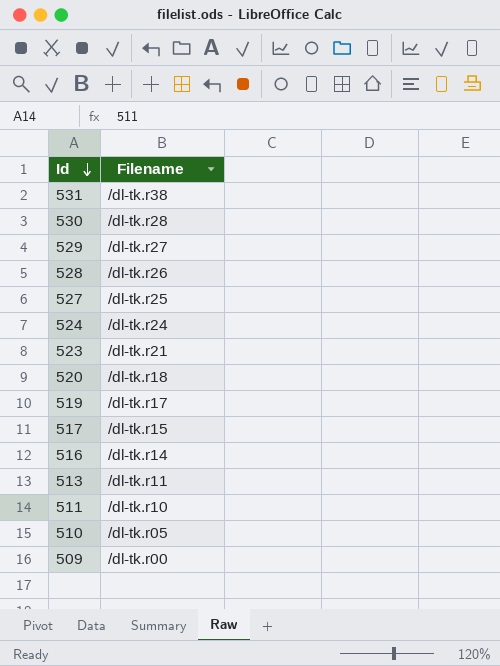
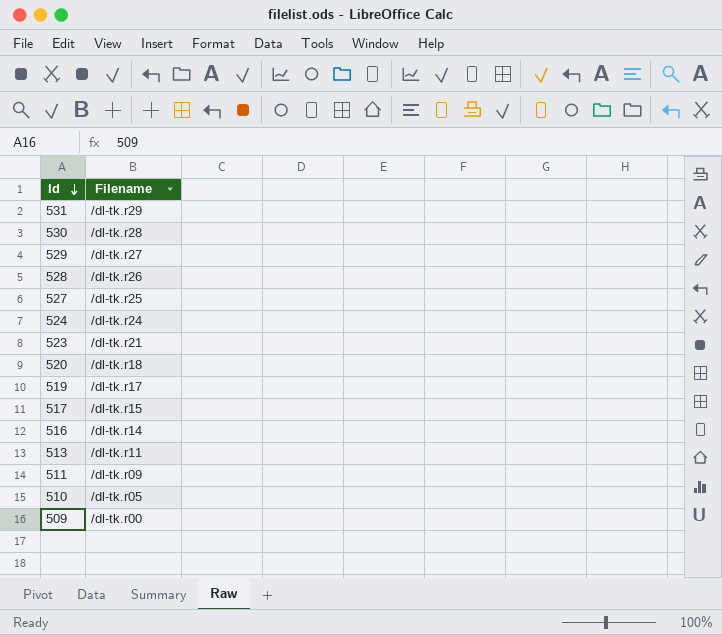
531 | Filename: /dl-tk.r38 -> /dl-tk.r29
511 | Filename: /dl-tk.r10 -> /dl-tk.r09

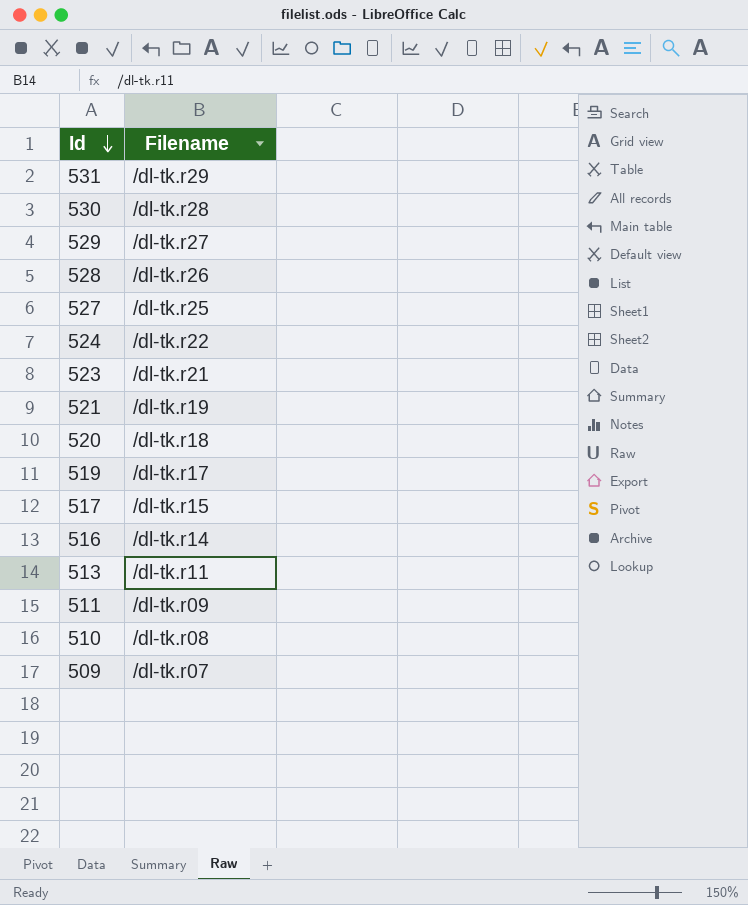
524 | Filename: /dl-tk.r24 -> /dl-tk.r22
row 521: none -> /dl-tk.r19
510 | Filename: /dl-tk.r05 -> /dl-tk.r08
509 | Filename: /dl-tk.r00 -> /dl-tk.r07

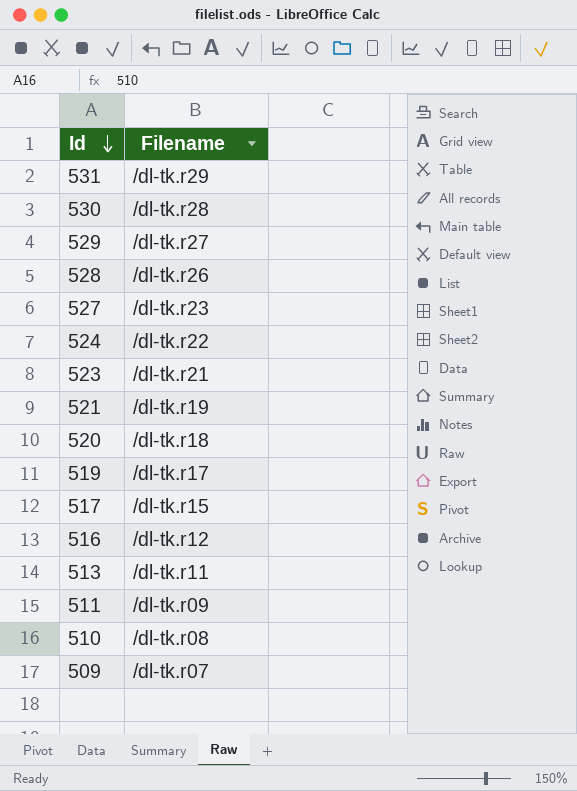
527 | Filename: /dl-tk.r25 -> /dl-tk.r23
516 | Filename: /dl-tk.r14 -> /dl-tk.r12

